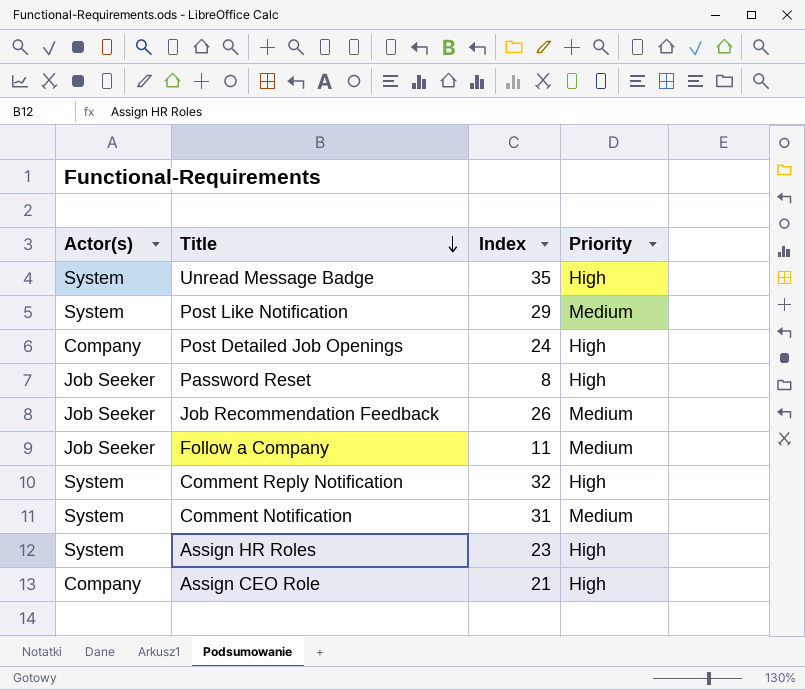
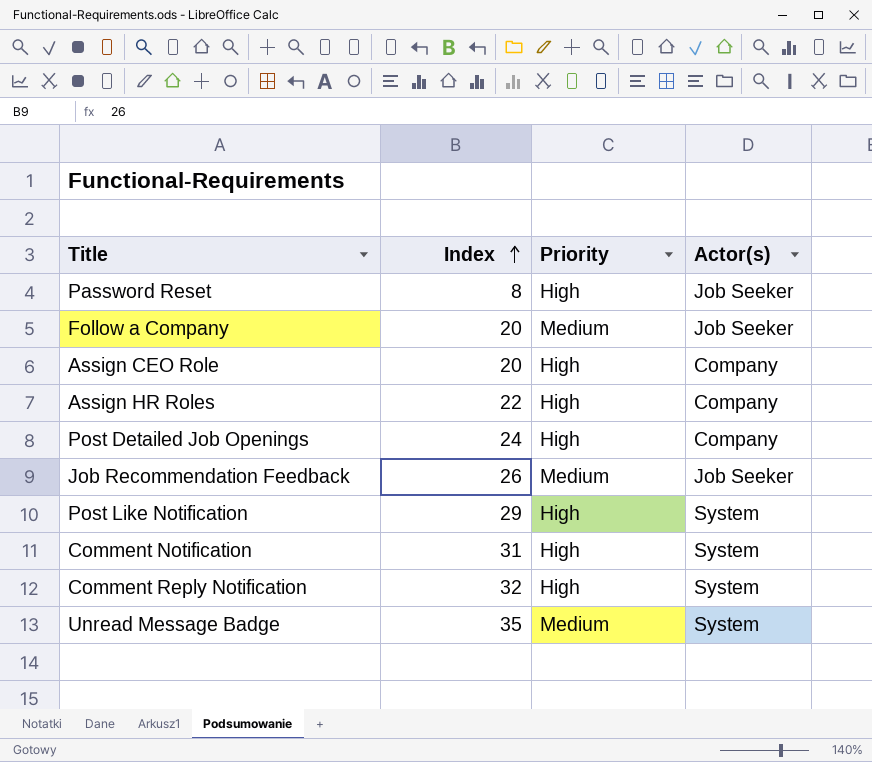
row order: Title descending -> Index ascending
column Actor(s) | position: 1 -> 4
Follow a Company | Index: 11 -> 20
Assign CEO Role | Index: 21 -> 20
Assign HR Roles | Index: 23 -> 22
Assign HR Roles | Actor(s): System -> Company
Post Like Notification | Priority: Medium -> High
Comment Notification | Priority: Medium -> High
Unread Message Badge | Priority: High -> Medium

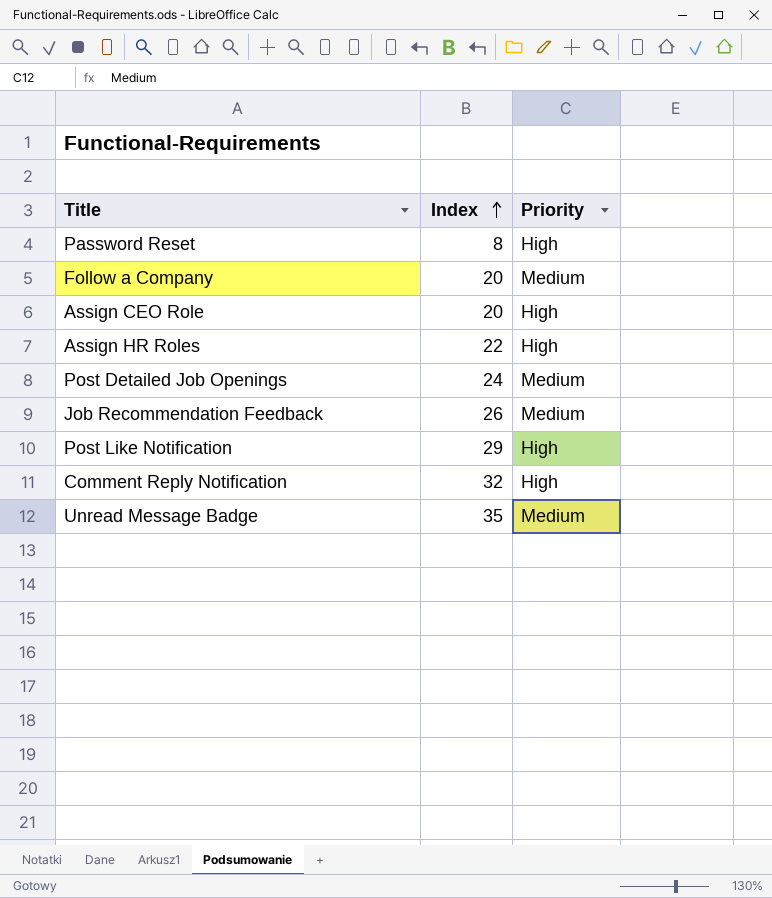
column Actor(s) | position: 4 -> none
row Comment Notification: 31 | High | System -> none
Post Detailed Job Openings | Priority: High -> Medium

